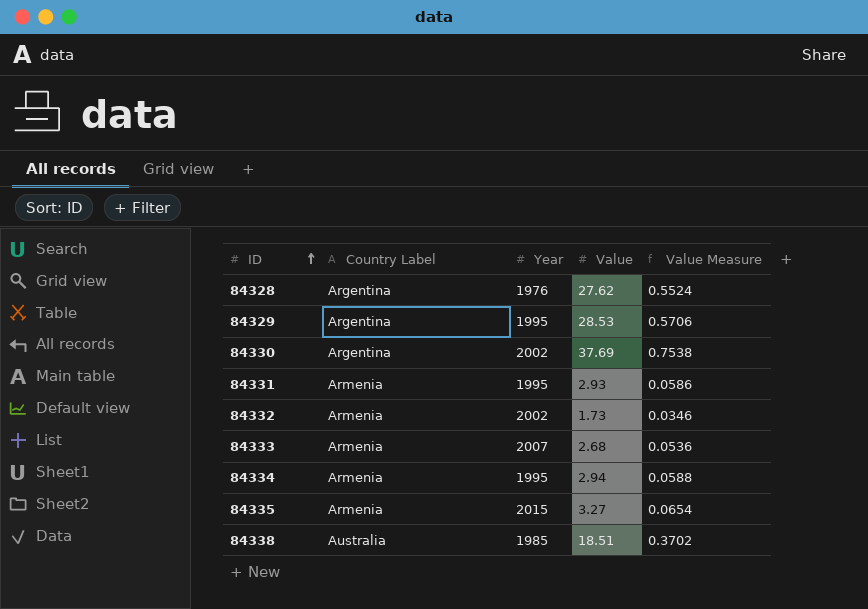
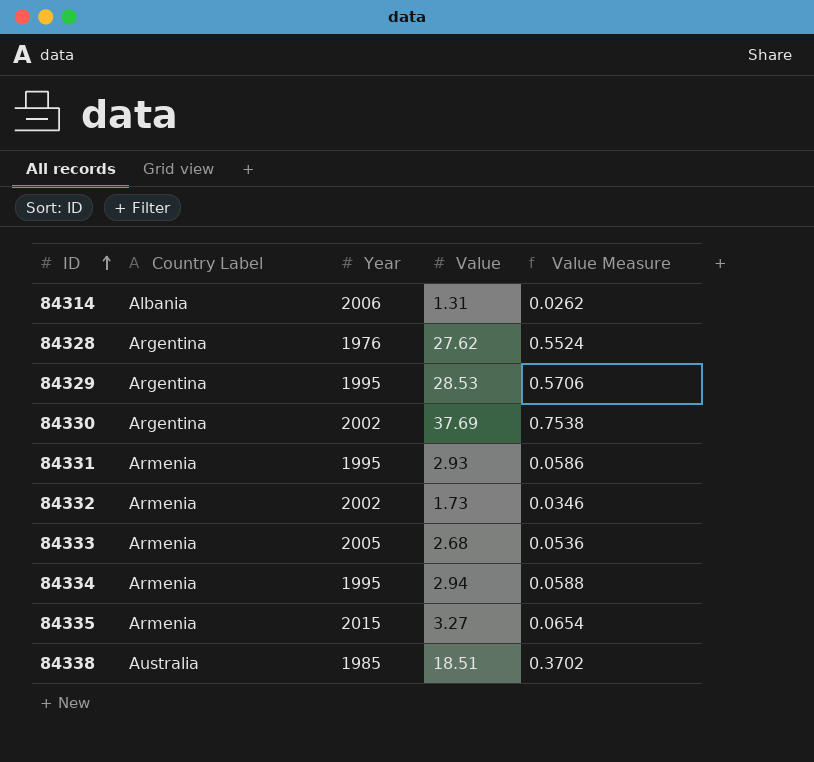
row 84314: none -> Albania | 2006 | 1.31 | 0.0262
84333 | Year: 2007 -> 2005

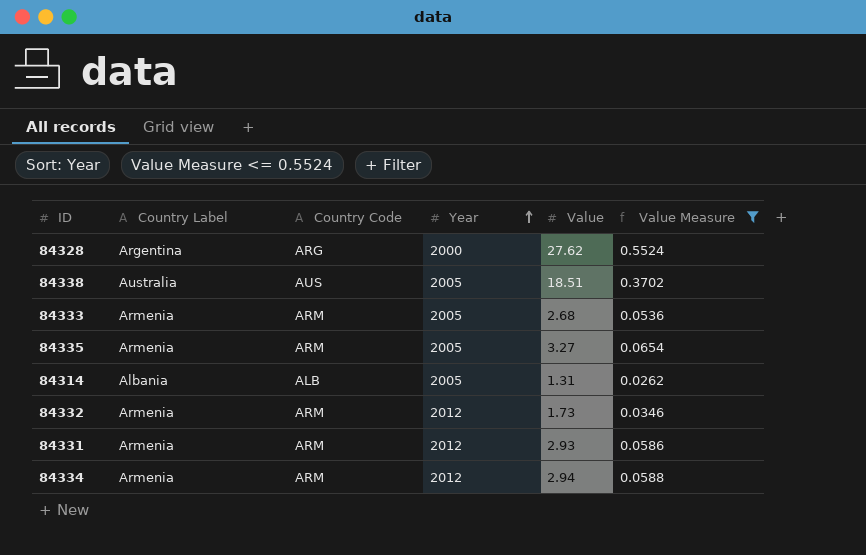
filter: none -> Value Measure <= 0.5524
row order: ID ascending -> Year ascending
column Country Code | position: none -> 3
84328 | Year: 1976 -> 2000
84338 | Year: 1985 -> 2005
84335 | Year: 2015 -> 2005
84314 | Year: 2006 -> 2005
84332 | Year: 2002 -> 2012
84331 | Year: 1995 -> 2012
84334 | Year: 1995 -> 2012

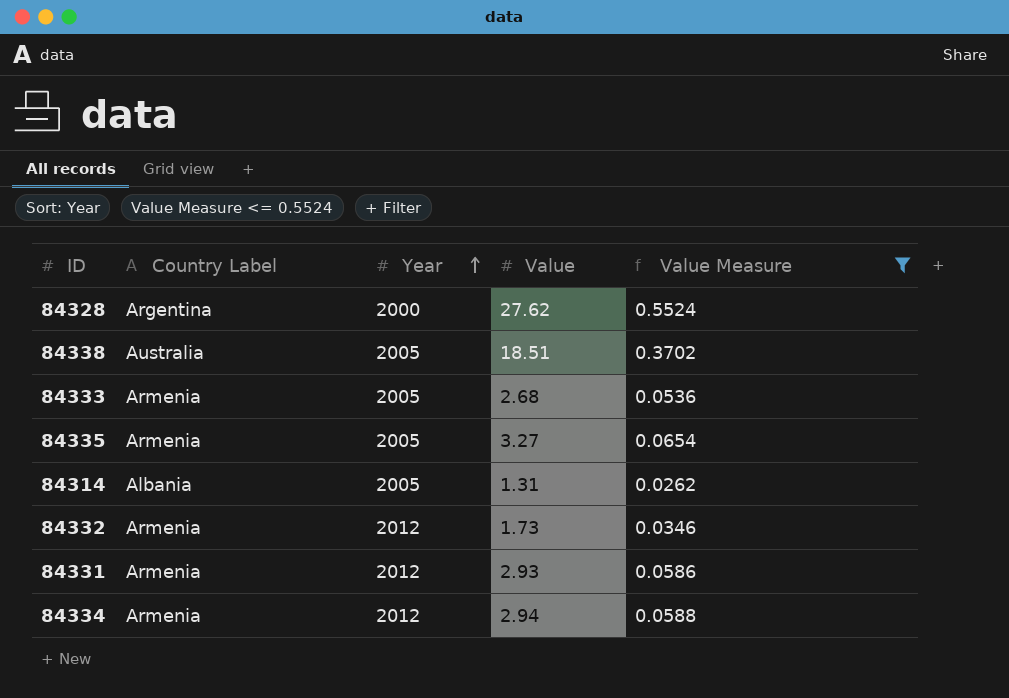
column Country Code | position: 3 -> none

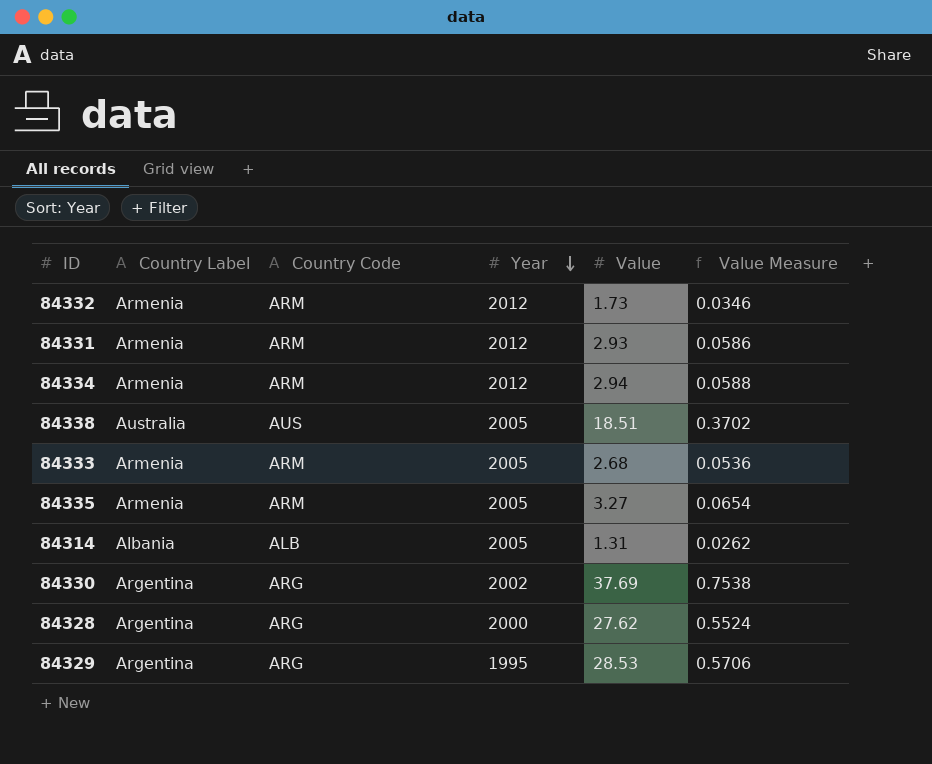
filter: Value Measure <= 0.5524 -> none
row order: Year ascending -> Year descending
column Country Code | position: none -> 3

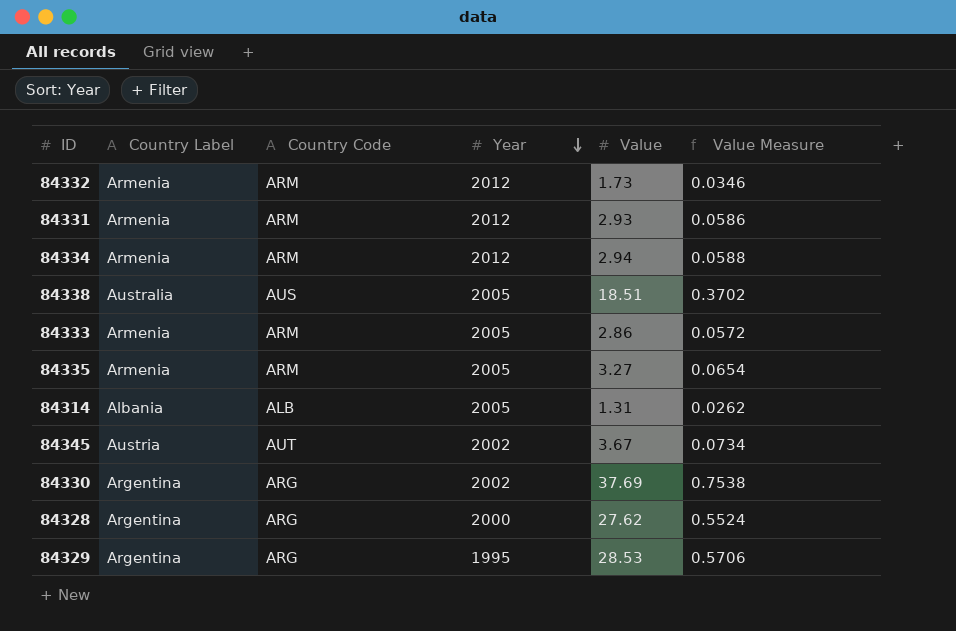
84333 | Value: 2.68 -> 2.86
84333 | Value Measure: 0.0536 -> 0.0572
row 84345: none -> Austria | AUT | 2002 | 3.67 | 0.0734

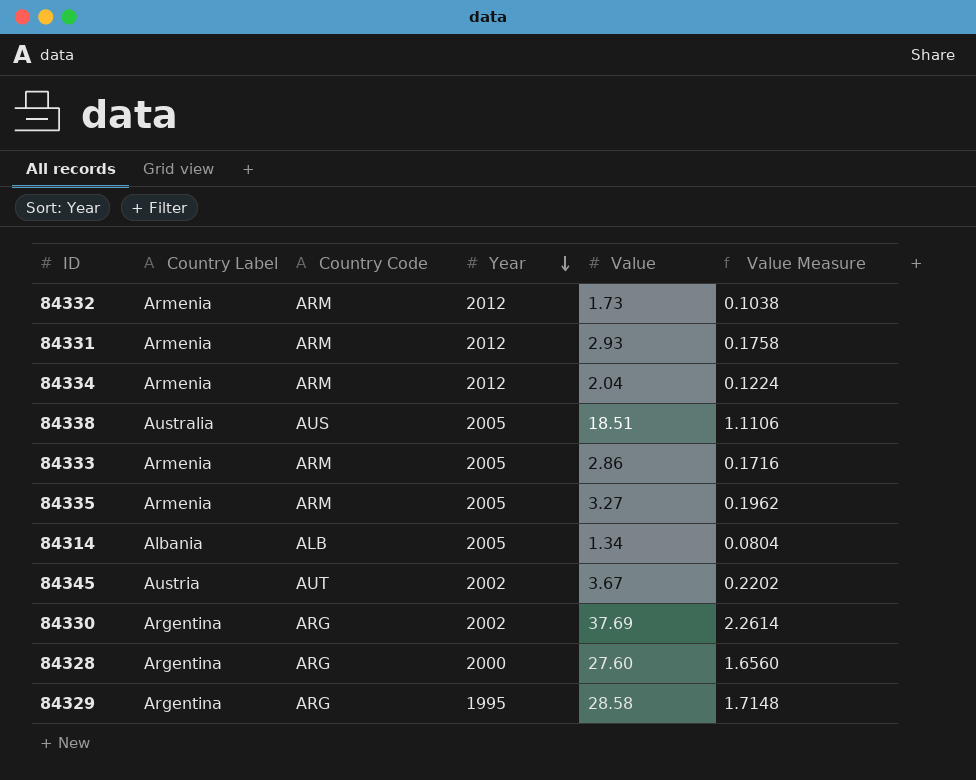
column Value Measure | formula: [Value] * 0.02 -> [Value] * 0.06
84334 | Value: 2.94 -> 2.04
84314 | Value: 1.31 -> 1.34
84328 | Value: 27.62 -> 27.60
84329 | Value: 28.53 -> 28.58

